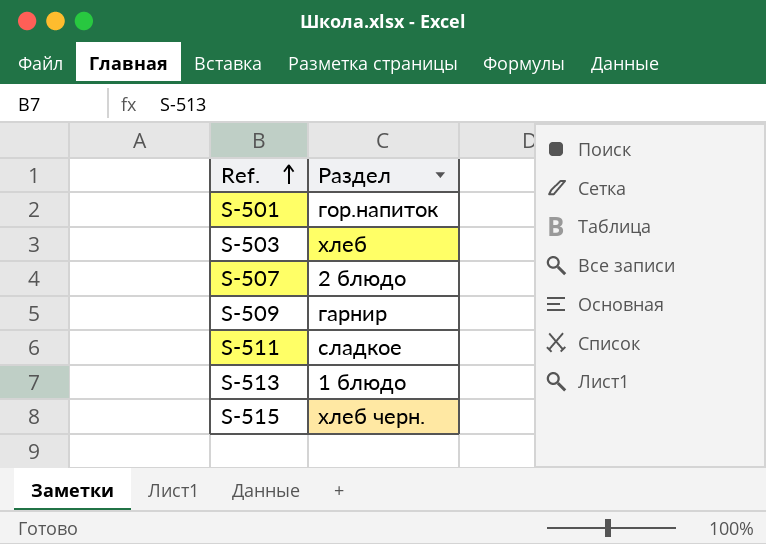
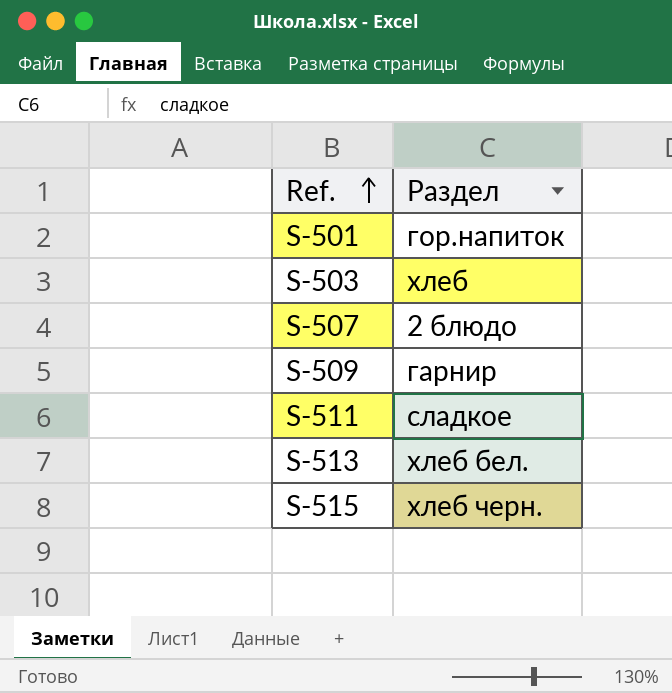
S-513 | Раздел: 1 блюдо -> хлеб бел.

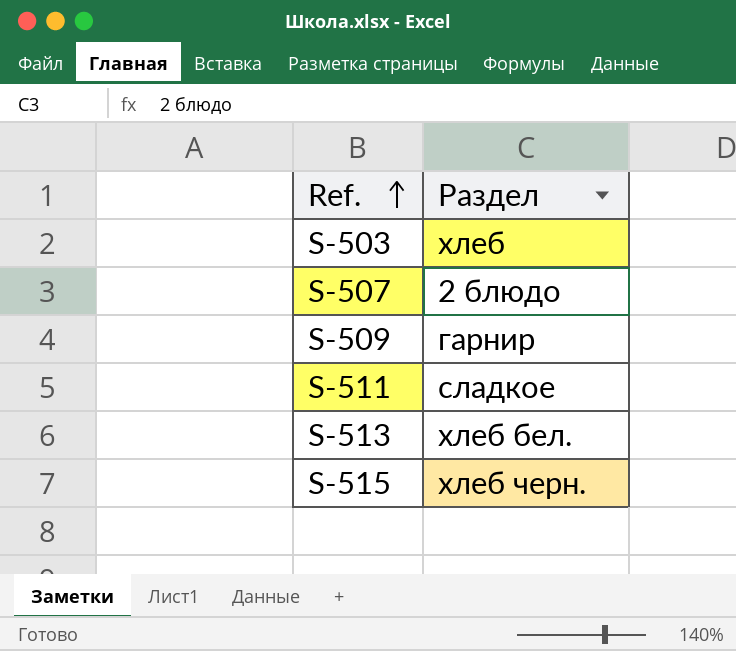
row S-501: гор.напиток -> none

